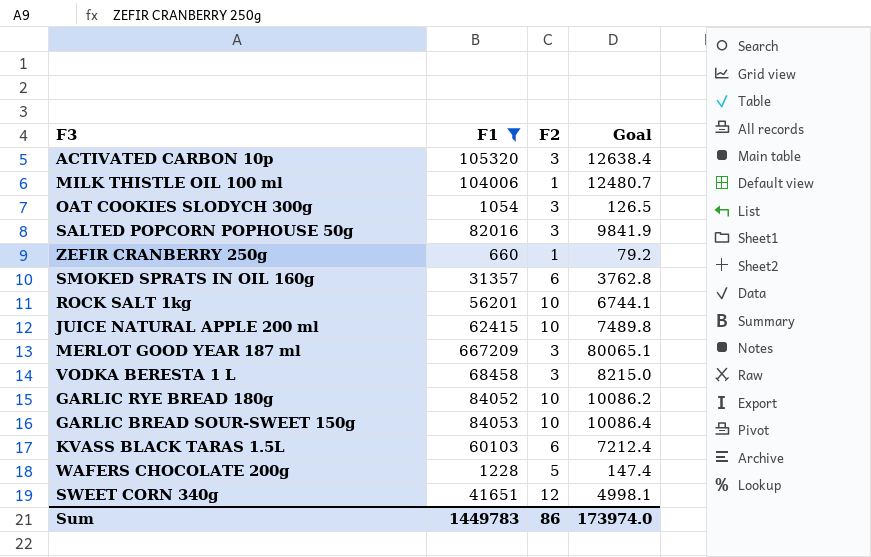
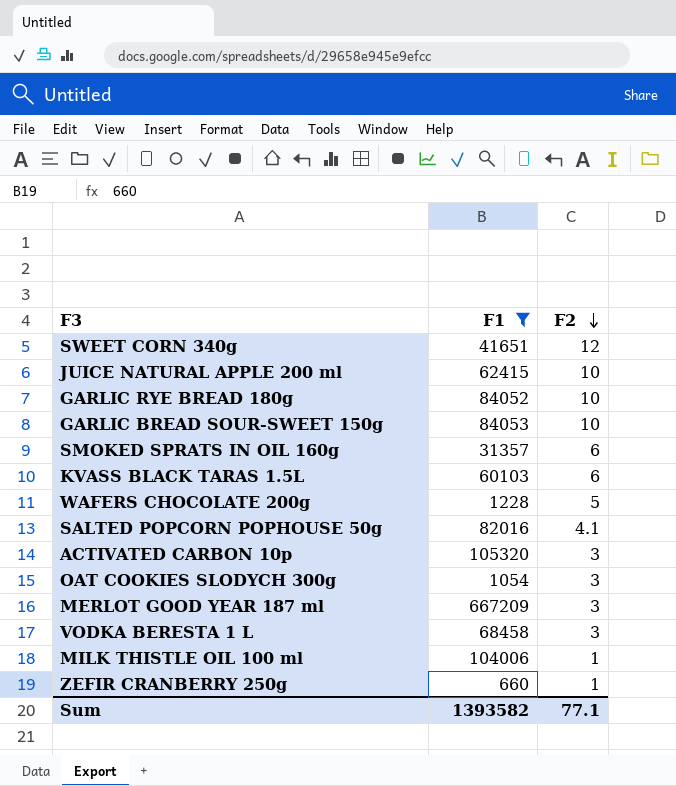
row order: none -> F2 descending
column Goal | formula: [F1] * 0.12 -> none
row ROCK SALT 1kg: 56201 | 10 | 6744.1 -> none
SALTED POPCORN POPHOUSE 50g | F2: 3 -> 4.1
Sum | F1: 1449783 -> 1393582
Sum | F2: 86 -> 77.1

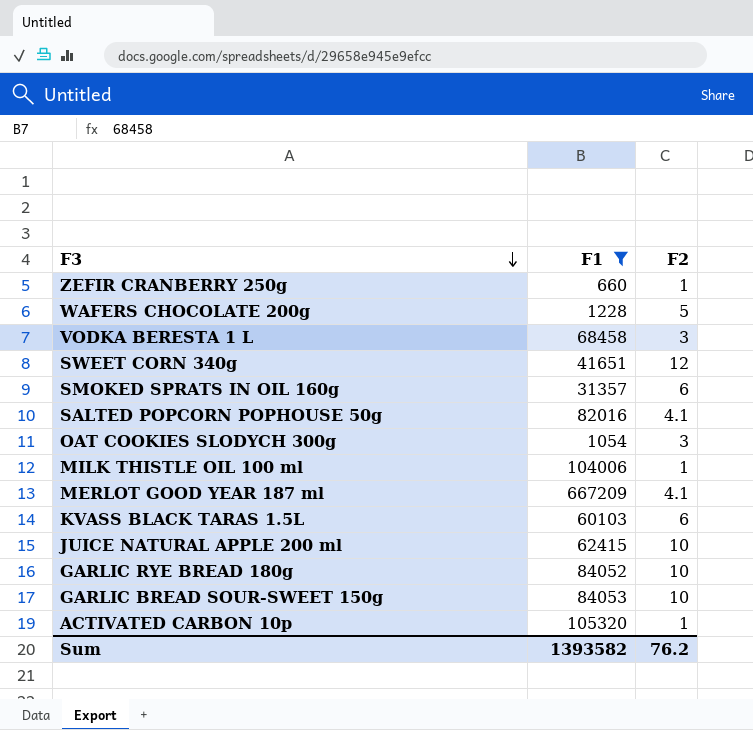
row order: F2 descending -> F3 descending
MERLOT GOOD YEAR 187 ml | F2: 3 -> 4.1
ACTIVATED CARBON 10p | F2: 3 -> 1
Sum | F2: 77.1 -> 76.2

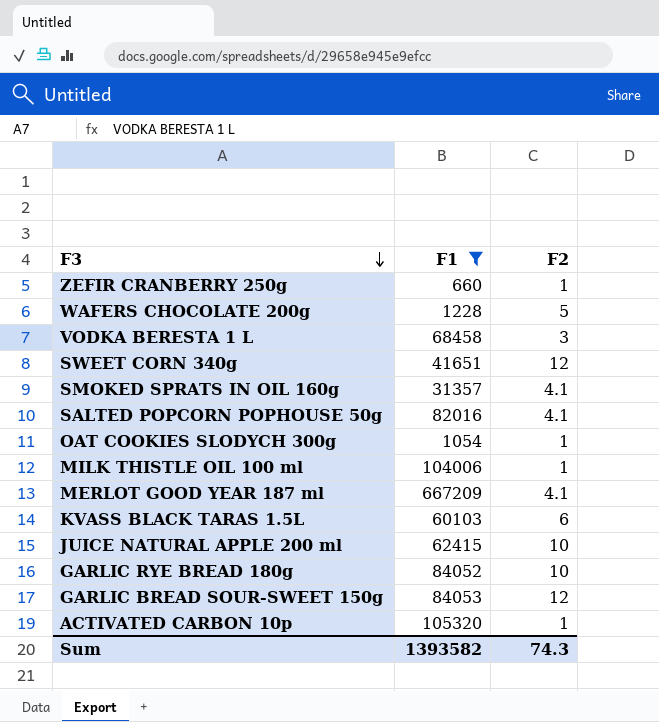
SMOKED SPRATS IN OIL 160g | F2: 6 -> 4.1
OAT COOKIES SLODYCH 300g | F2: 3 -> 1
GARLIC BREAD SOUR-SWEET 150g | F2: 10 -> 12
Sum | F2: 76.2 -> 74.3

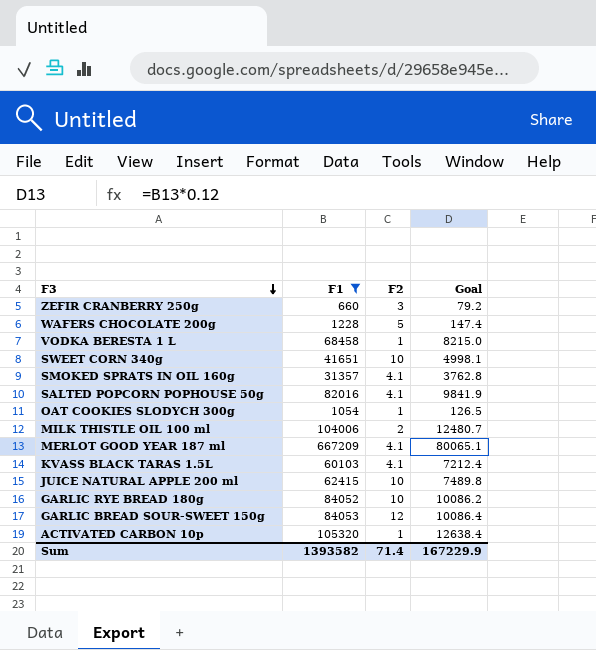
column Goal | formula: none -> [F1] * 0.12
ZEFIR CRANBERRY 250g | F2: 1 -> 3
VODKA BERESTA 1 L | F2: 3 -> 1
SWEET CORN 340g | F2: 12 -> 10
MILK THISTLE OIL 100 ml | F2: 1 -> 2
KVASS BLACK TARAS 1.5L | F2: 6 -> 4.1
Sum | F2: 74.3 -> 71.4

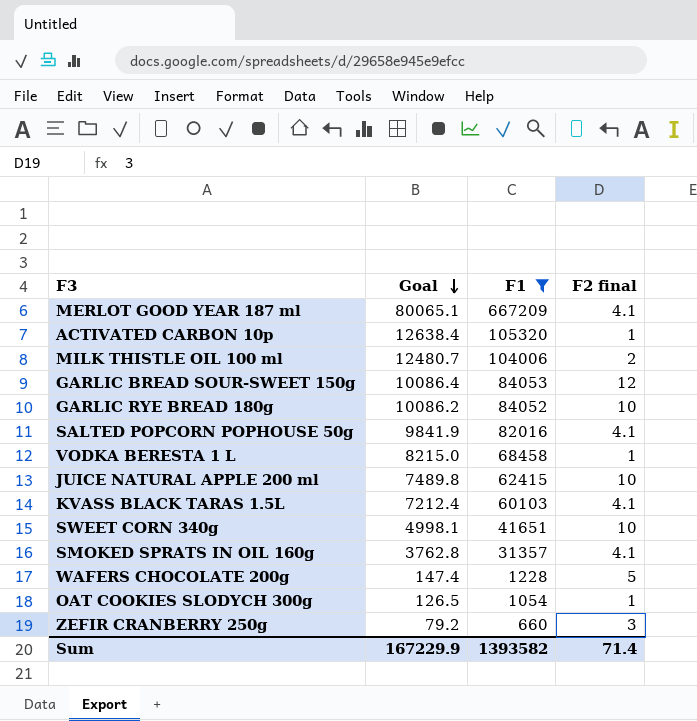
row order: F3 descending -> Goal descending
column Goal | position: 4 -> 2
column name: F2 -> F2 final

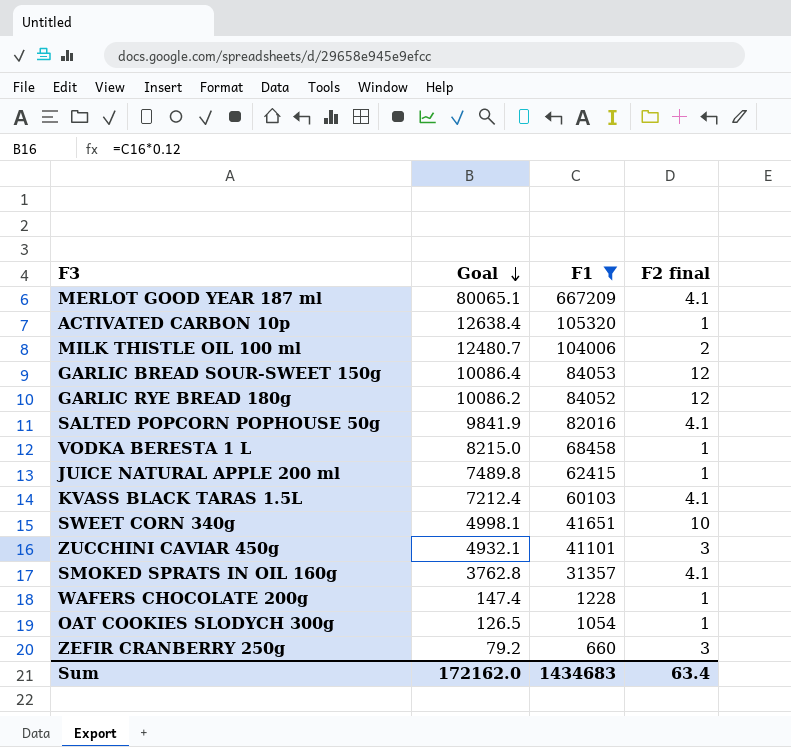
GARLIC RYE BREAD 180g | F2 final: 10 -> 12
JUICE NATURAL APPLE 200 ml | F2 final: 10 -> 1
row ZUCCHINI CAVIAR 450g: none -> 4932.1 | 41101 | 3
WAFERS CHOCOLATE 200g | F2 final: 5 -> 1
Sum | Goal: 167229.9 -> 172162.0
Sum | F1: 1393582 -> 1434683
Sum | F2 final: 71.4 -> 63.4

